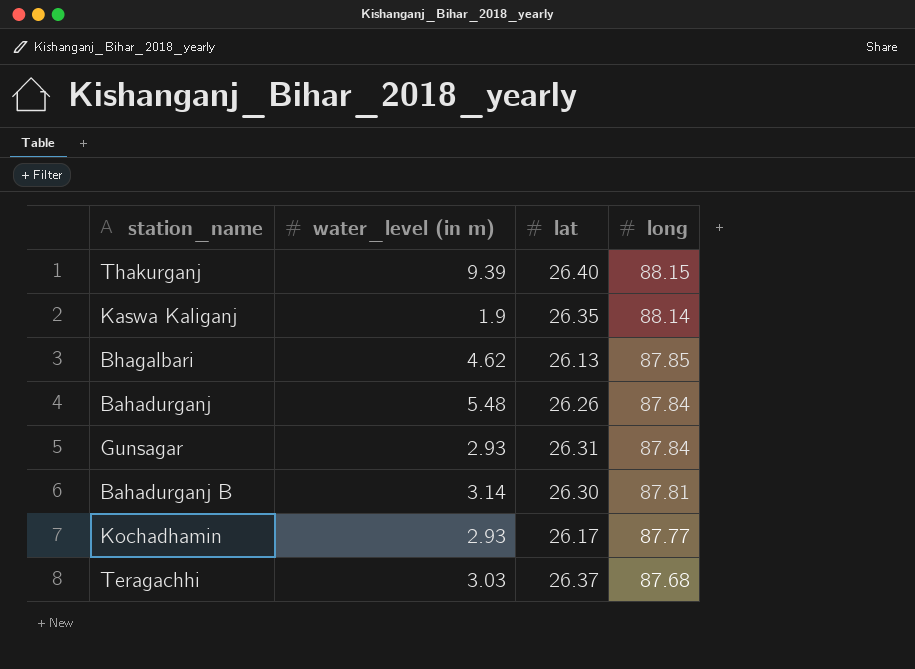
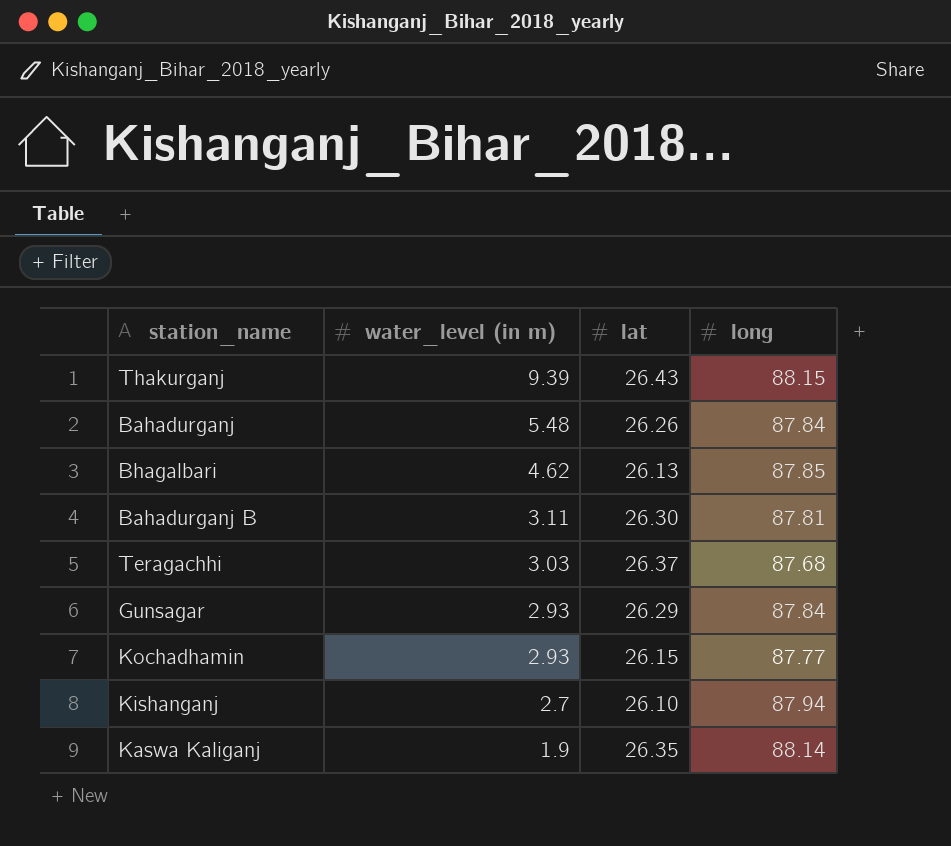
row order: long descending -> water_level (in m) descending
Thakurganj | lat: 26.40 -> 26.43
Bahadurganj B | water_level (in m): 3.14 -> 3.11
Gunsagar | lat: 26.31 -> 26.29
Kochadhamin | lat: 26.17 -> 26.15
row Kishanganj: none -> 2.7 | 26.10 | 87.94

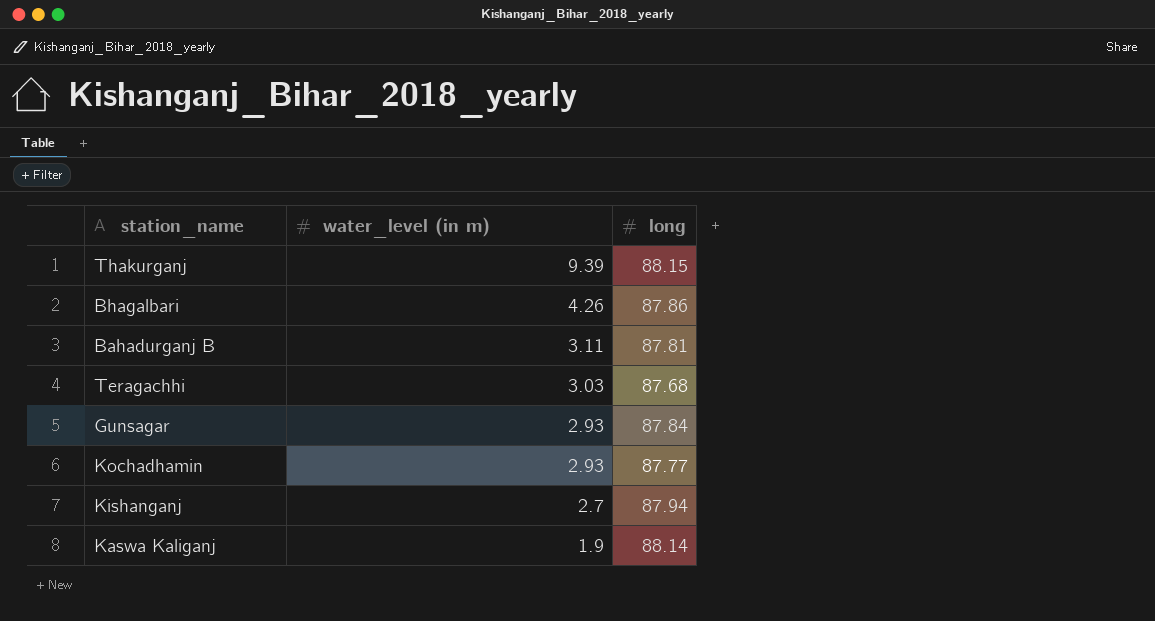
column lat | position: 3 -> none
row Bahadurganj: 5.48 | 26.26 | 87.84 -> none
Bhagalbari | water_level (in m): 4.62 -> 4.26
Bhagalbari | long: 87.85 -> 87.86

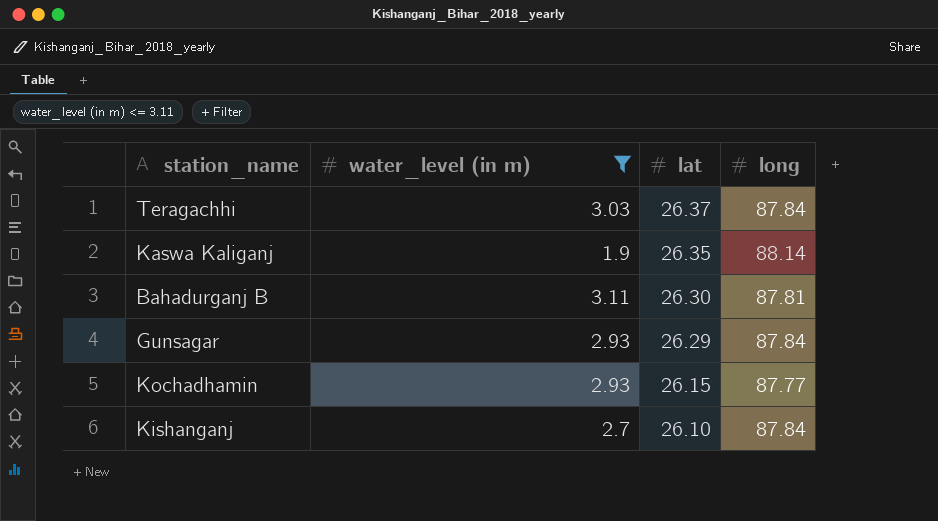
filter: none -> water_level (in m) <= 3.11
row order: water_level (in m) descending -> lat descending
column lat | position: none -> 3
Teragachhi | long: 87.68 -> 87.84
Kishanganj | long: 87.94 -> 87.84

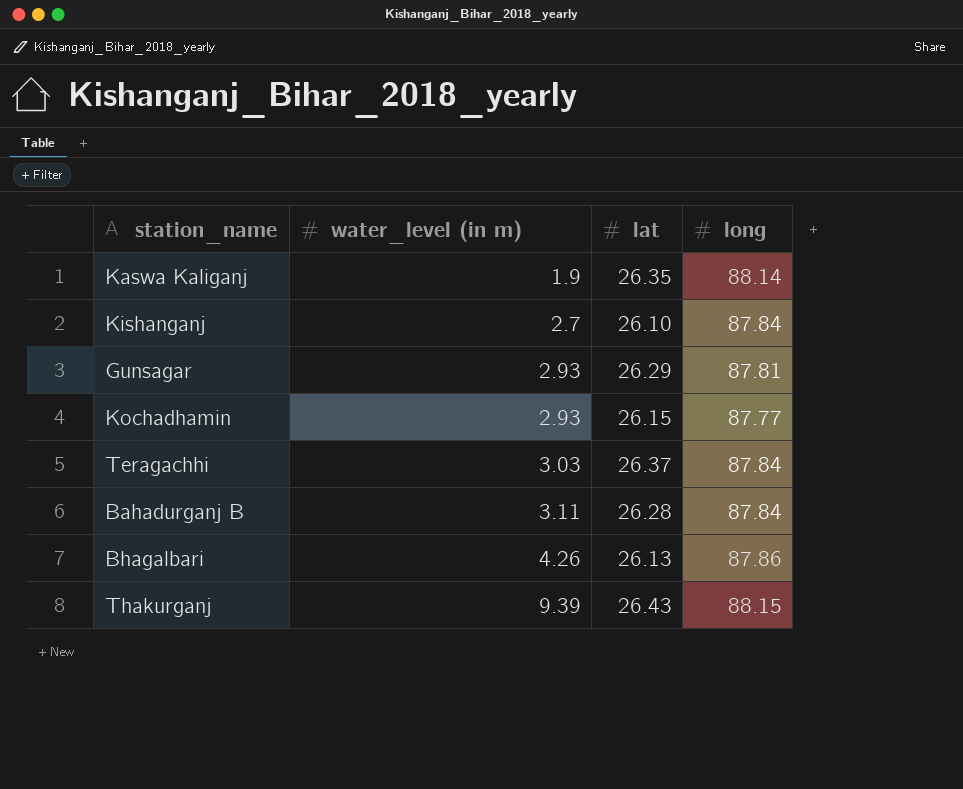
filter: water_level (in m) <= 3.11 -> none
row order: lat descending -> water_level (in m) ascending
Gunsagar | long: 87.84 -> 87.81
Bahadurganj B | lat: 26.30 -> 26.28
Bahadurganj B | long: 87.81 -> 87.84

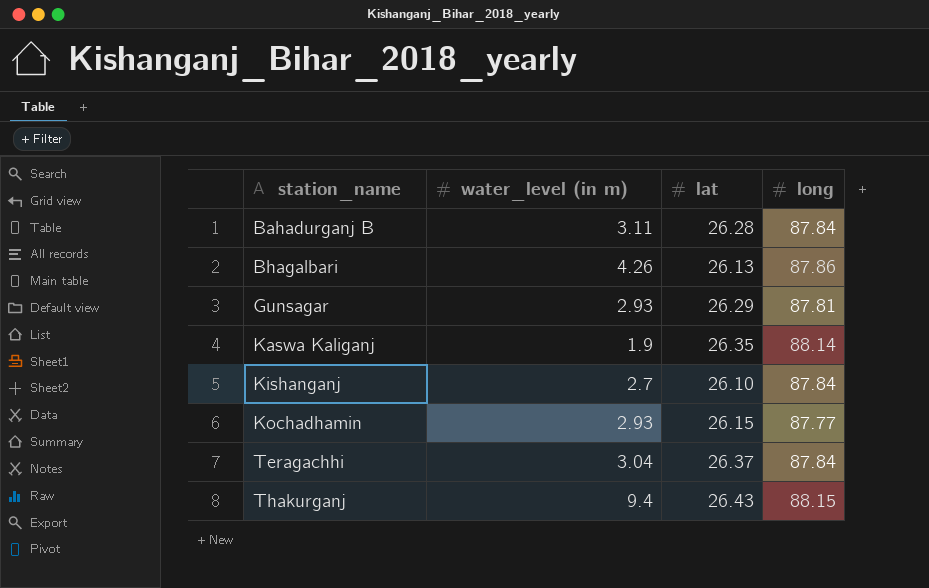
row order: water_level (in m) ascending -> station_name ascending
Teragachhi | water_level (in m): 3.03 -> 3.04
Thakurganj | water_level (in m): 9.39 -> 9.4

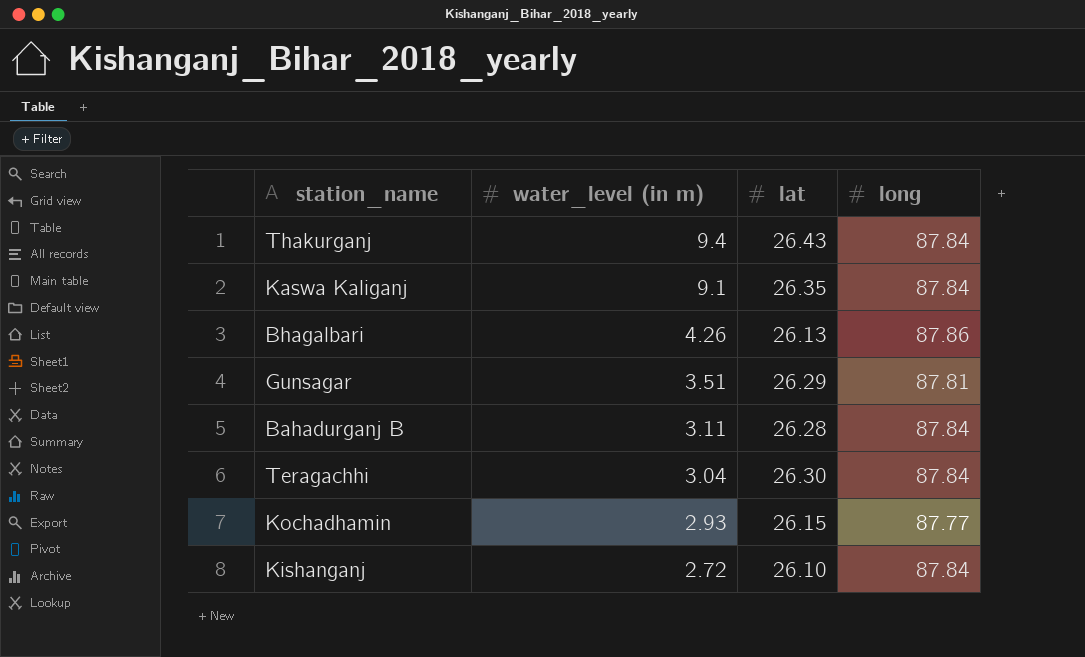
row order: station_name ascending -> water_level (in m) descending
Thakurganj | long: 88.15 -> 87.84
Kaswa Kaliganj | water_level (in m): 1.9 -> 9.1
Kaswa Kaliganj | long: 88.14 -> 87.84
Gunsagar | water_level (in m): 2.93 -> 3.51
Teragachhi | lat: 26.37 -> 26.30
Kishanganj | water_level (in m): 2.7 -> 2.72

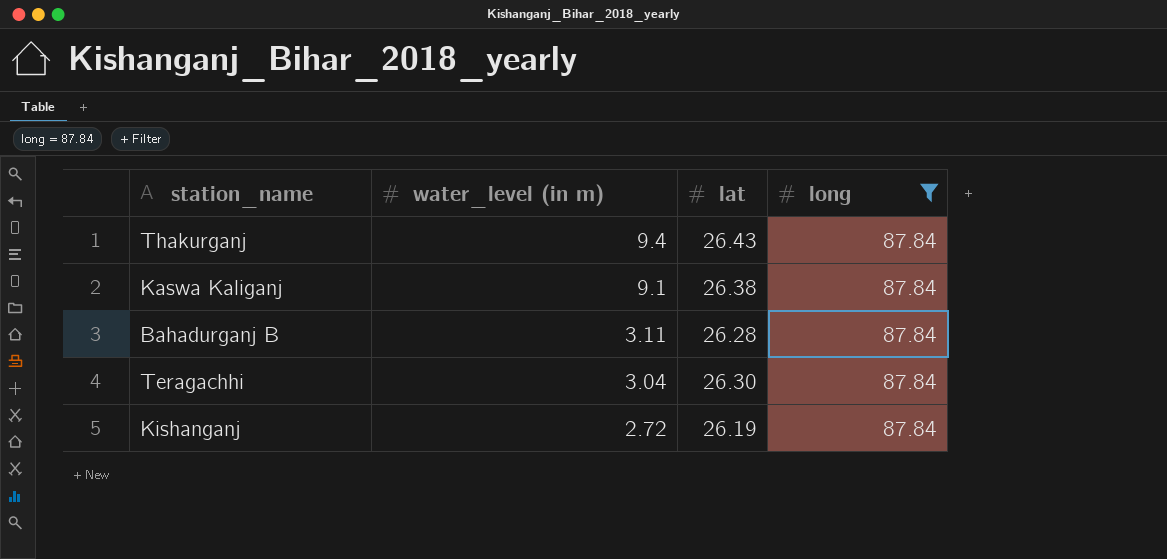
filter: none -> long = 87.84
Kaswa Kaliganj | lat: 26.35 -> 26.38
Kishanganj | lat: 26.10 -> 26.19

